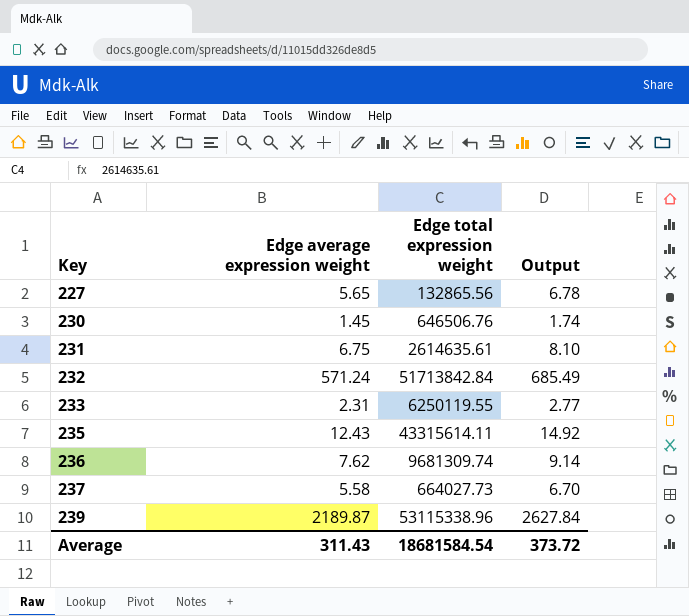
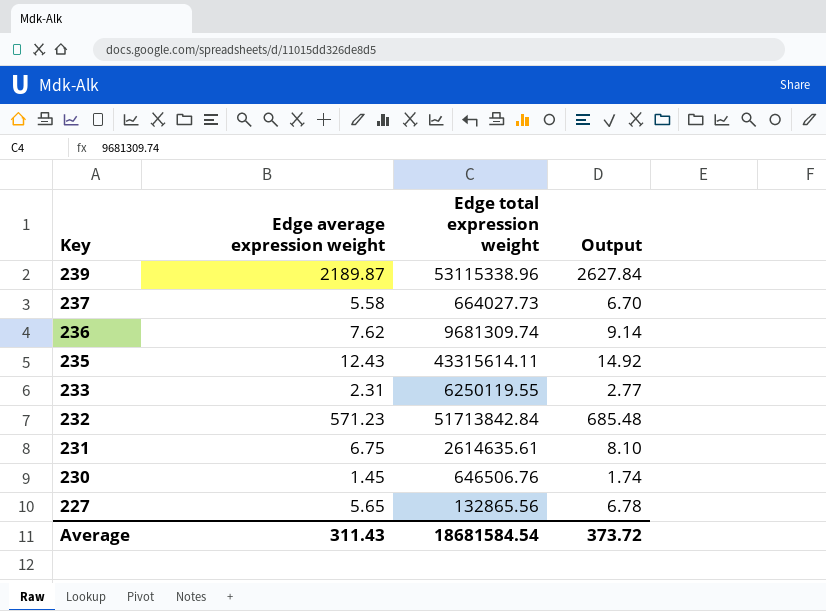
row order: Key ascending -> Key descending
232 | Edge average expression weight: 571.24 -> 571.23
232 | Output: 685.49 -> 685.48

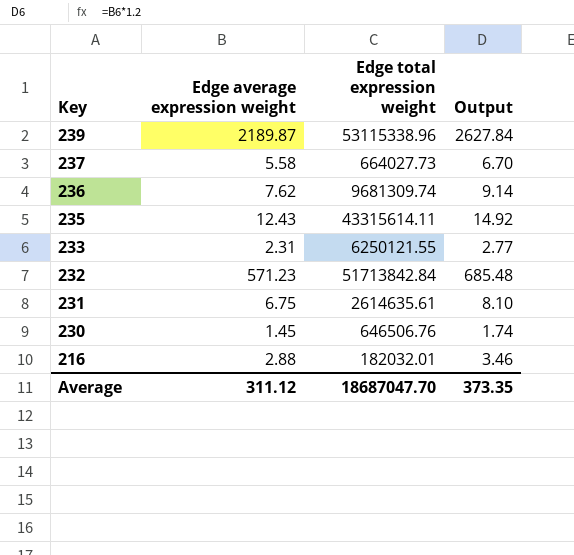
row 227: 5.65 | 132865.56 | 6.78 -> none
233 | Edge total expression weight: 6250119.55 -> 6250121.55
row 216: none -> 2.88 | 182032.01 | 3.46
Average | Edge average expression weight: 311.43 -> 311.12
Average | Edge total expression weight: 18681584.54 -> 18687047.70
Average | Output: 373.72 -> 373.35

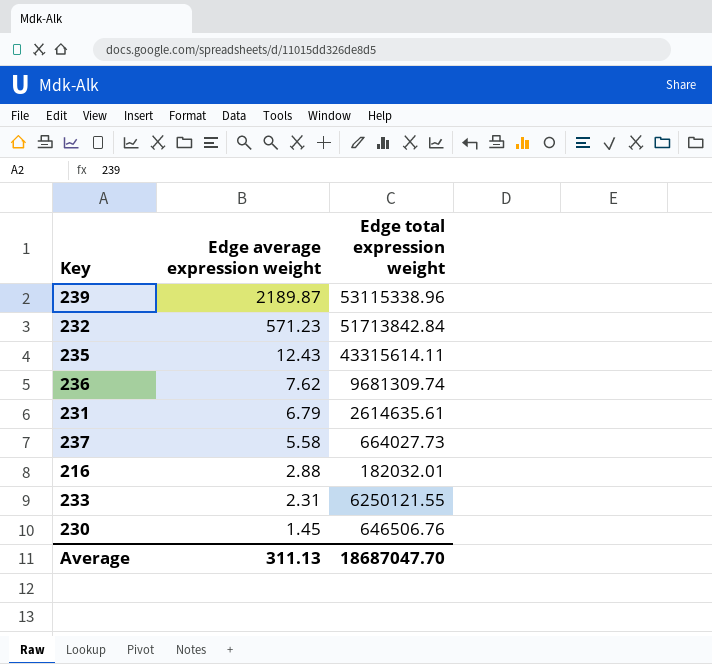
row order: Key descending -> Edge average expression weight descending
column Output | formula: [Edge average expression weight] * 1.2 -> none
231 | Edge average expression weight: 6.75 -> 6.79
Average | Edge average expression weight: 311.12 -> 311.13

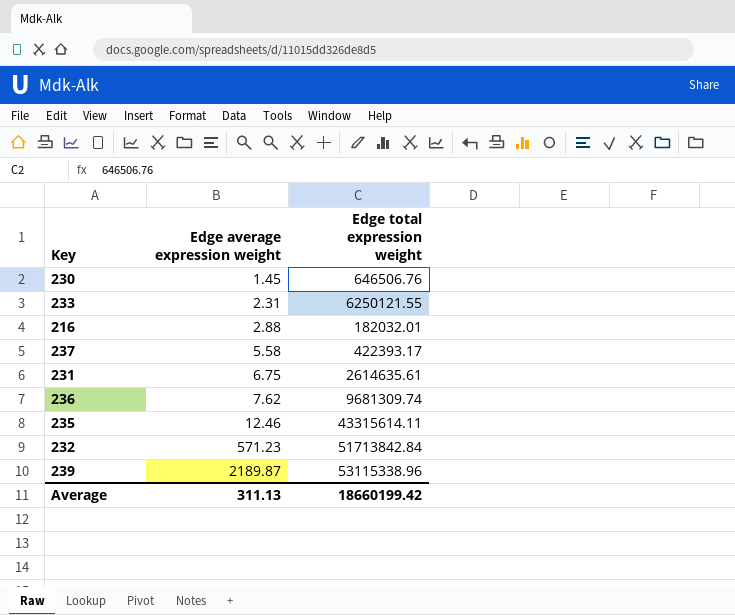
row order: Edge average expression weight descending -> Edge average expression weight ascending
237 | Edge total expression weight: 664027.73 -> 422393.17
231 | Edge average expression weight: 6.79 -> 6.75
235 | Edge average expression weight: 12.43 -> 12.46
Average | Edge total expression weight: 18687047.70 -> 18660199.42

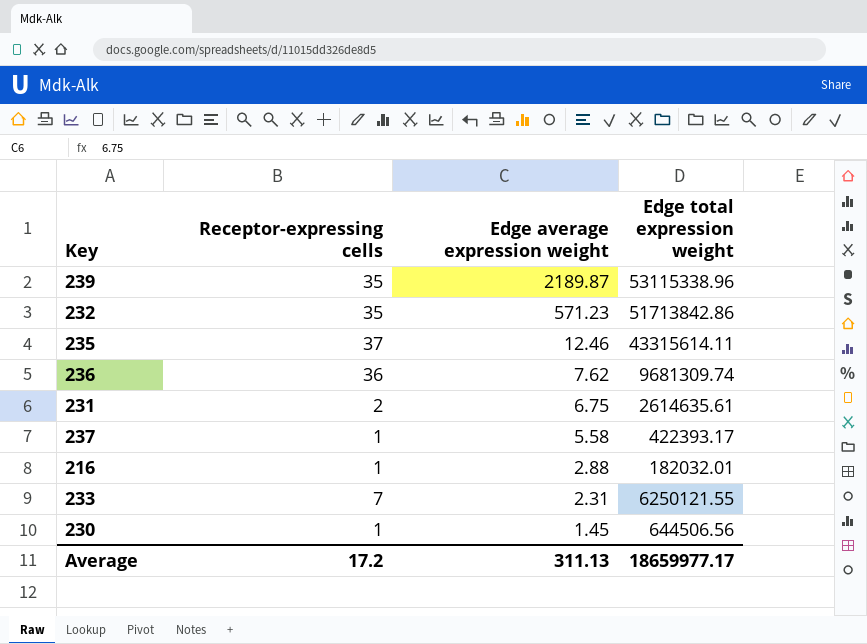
row order: Edge average expression weight ascending -> Edge average expression weight descending
column Receptor-expressing cells | position: none -> 2
232 | Edge total expression weight: 51713842.84 -> 51713842.86
230 | Edge total expression weight: 646506.76 -> 644506.56
Average | Edge total expression weight: 18660199.42 -> 18659977.17

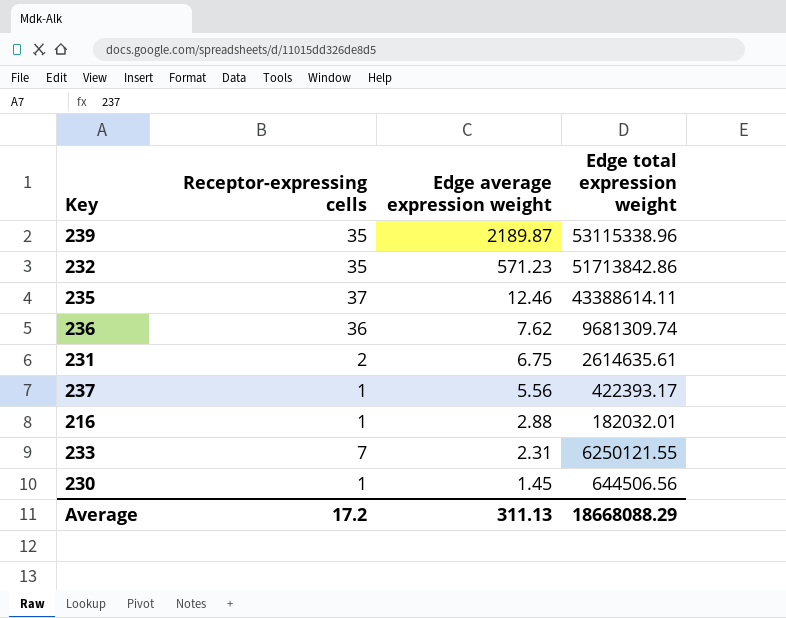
235 | Edge total expression weight: 43315614.11 -> 43388614.11
237 | Edge average expression weight: 5.58 -> 5.56
Average | Edge total expression weight: 18659977.17 -> 18668088.29

